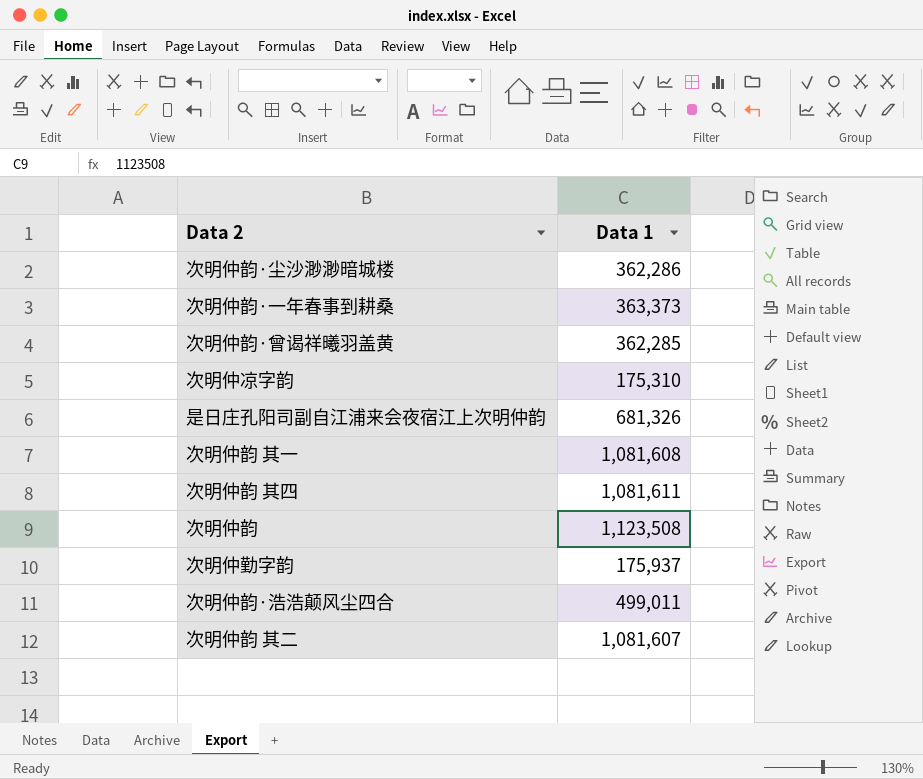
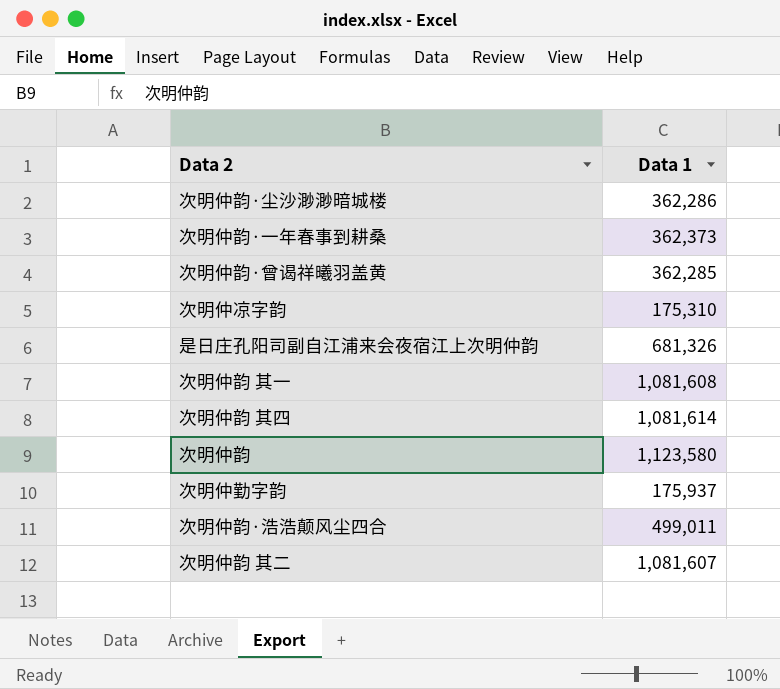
次明仲韵·一年春事到耕桑 | Data 1: 363,373 -> 362,373
次明仲韵 其四 | Data 1: 1,081,611 -> 1,081,614
次明仲韵 | Data 1: 1,123,508 -> 1,123,580

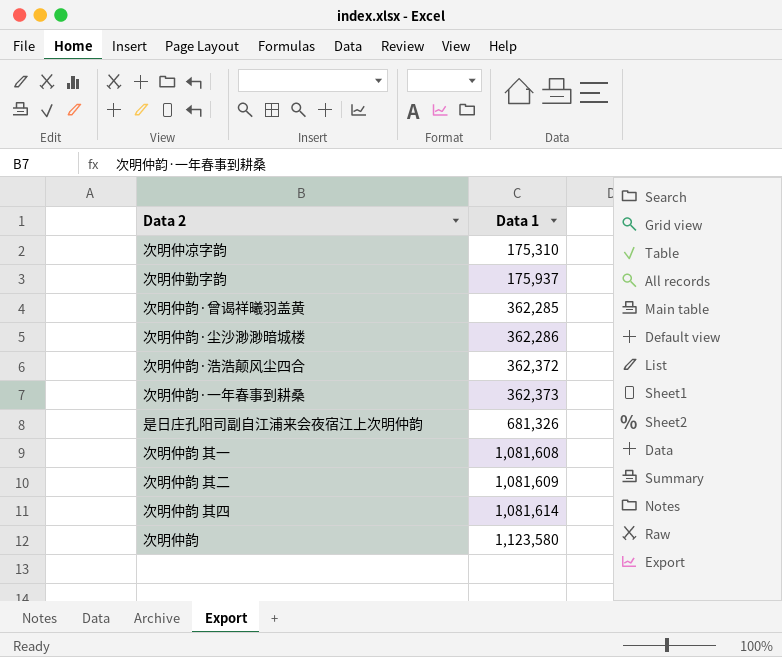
row order: none -> Data 1 ascending
次明仲韵·浩浩颠风尘四合 | Data 1: 499,011 -> 362,372
次明仲韵 其二 | Data 1: 1,081,607 -> 1,081,609

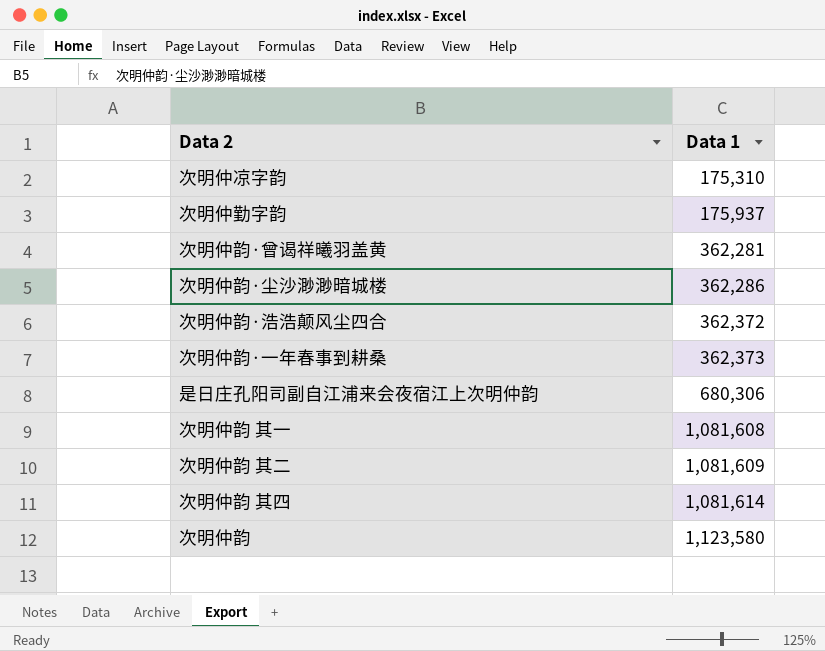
次明仲韵·曾谒祥曦羽盖黄 | Data 1: 362,285 -> 362,281
是日庄孔阳司副自江浦来会夜宿江上次明仲韵 | Data 1: 681,326 -> 680,306

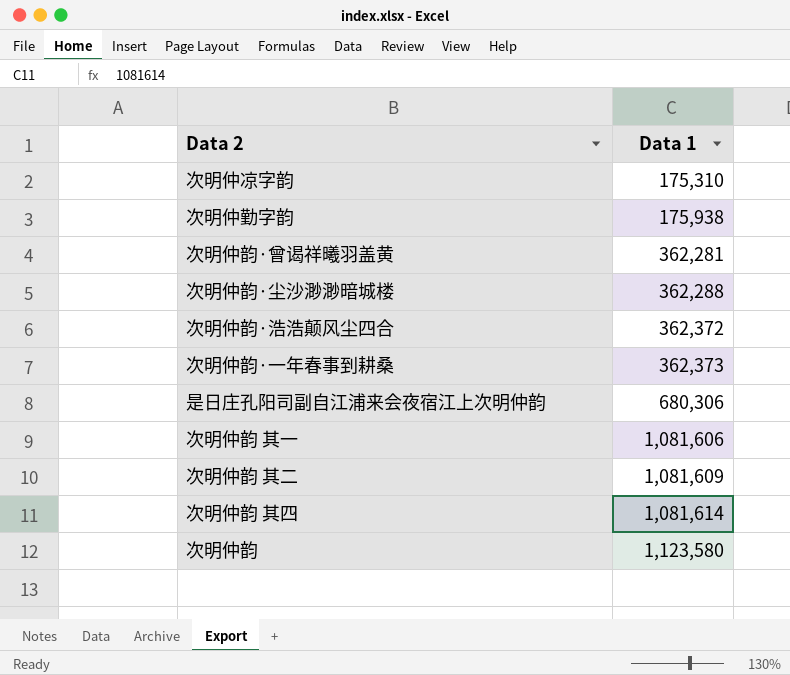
次明仲勤字韵 | Data 1: 175,937 -> 175,938
次明仲韵·尘沙渺渺暗城楼 | Data 1: 362,286 -> 362,288
次明仲韵 其一 | Data 1: 1,081,608 -> 1,081,606

